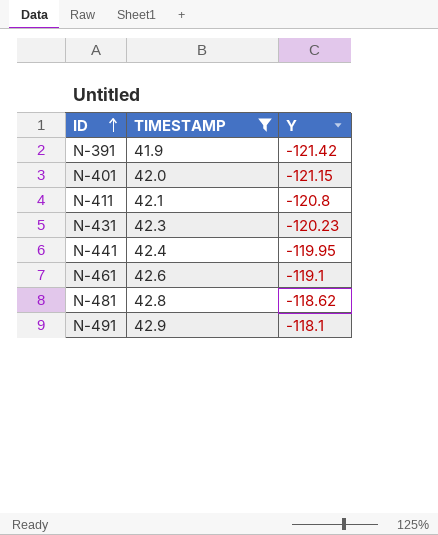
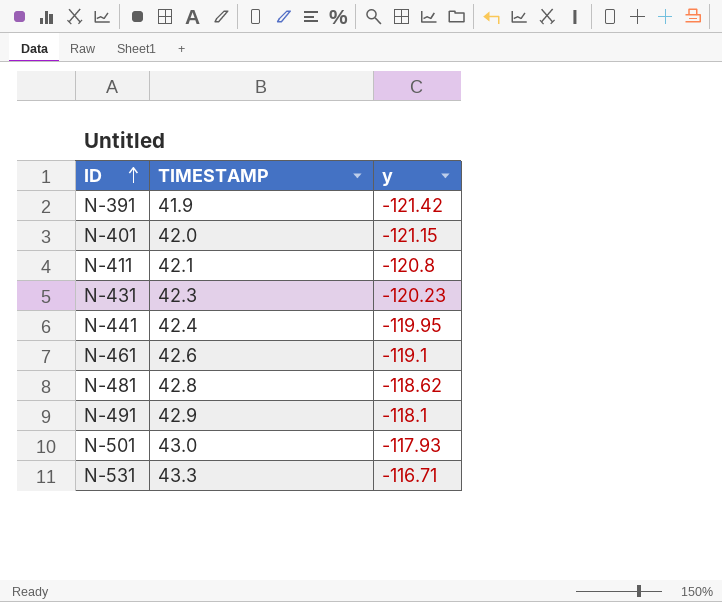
filter: TIMESTAMP <= 42.9 -> none
column name: Y -> y

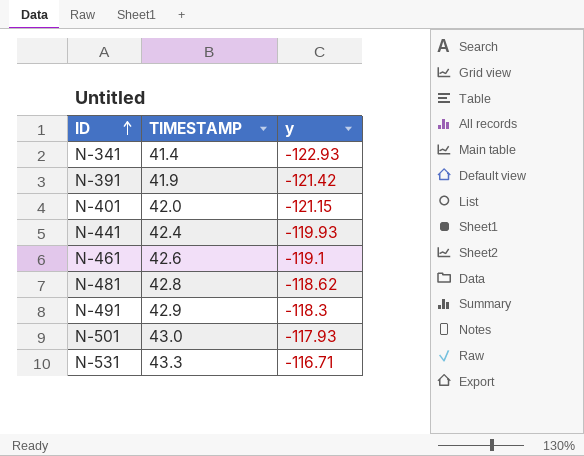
row N-411: 42.1 | -120.8 -> none
row N-431: 42.3 | -120.23 -> none
row N-341: none -> 41.4 | -122.93
N-441 | y: -119.95 -> -119.93
N-491 | y: -118.1 -> -118.3

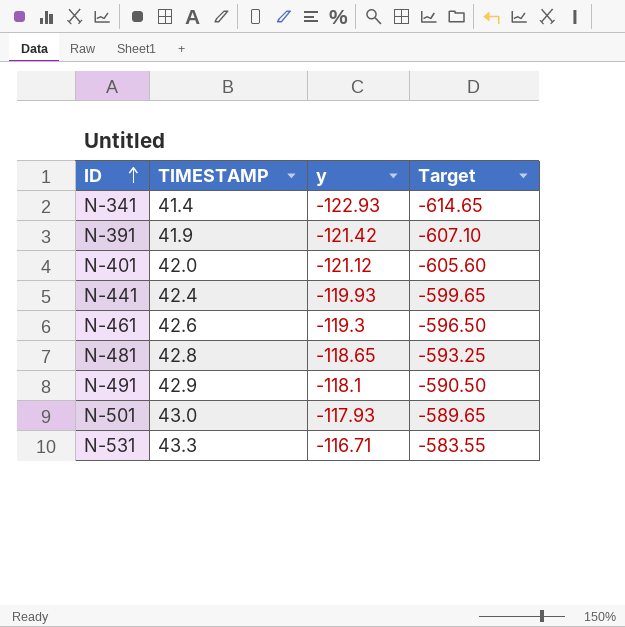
column Target | formula: none -> [y] * 5
N-401 | y: -121.15 -> -121.12
N-461 | y: -119.1 -> -119.3
N-481 | y: -118.62 -> -118.65
N-491 | y: -118.3 -> -118.1

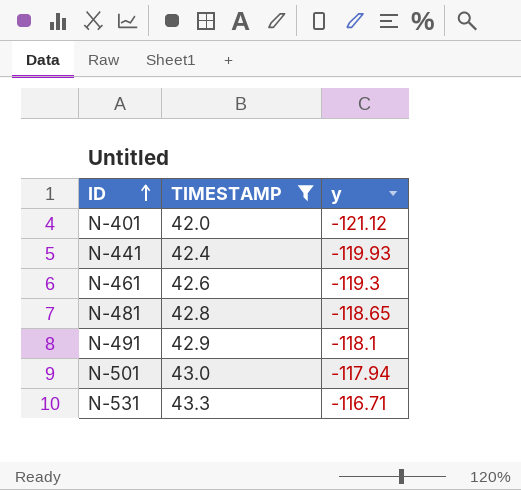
filter: none -> TIMESTAMP >= 42.0
column Target | formula: [y] * 5 -> none
N-501 | y: -117.93 -> -117.94

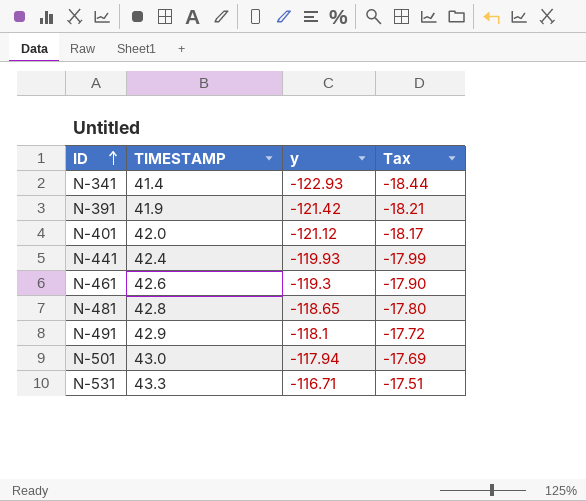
filter: TIMESTAMP >= 42.0 -> none
column Tax | formula: none -> [y] * 0.15

